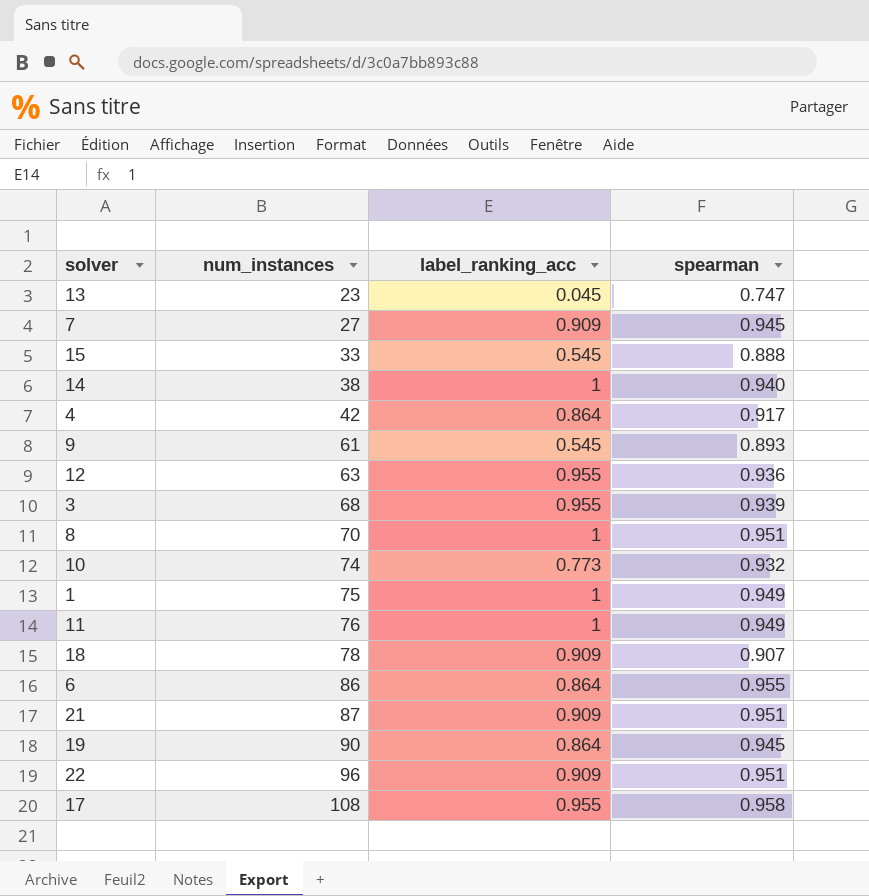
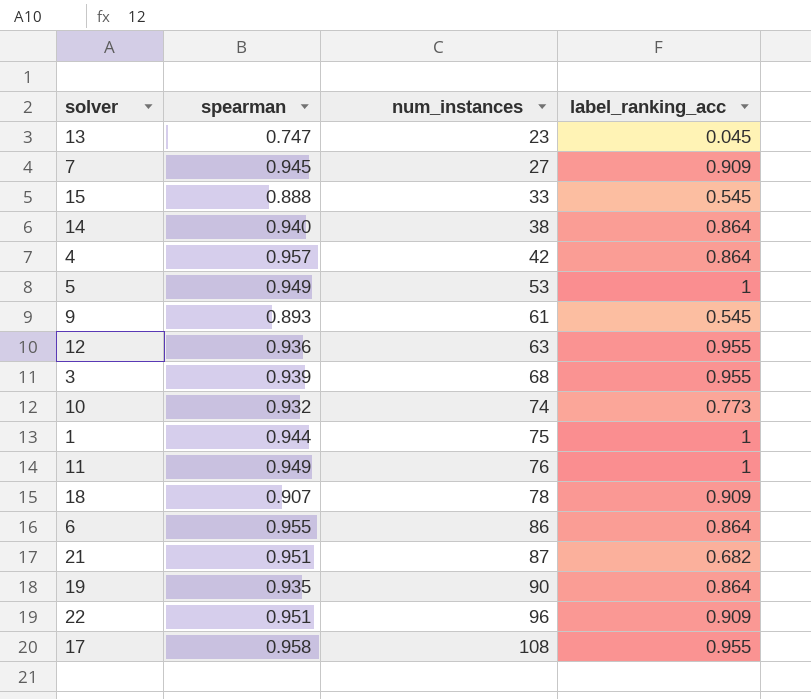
column spearman | position: 4 -> 2
row 8: 70 | 1 | 0.951 -> none
14 | label_ranking_acc: 1 -> 0.864
4 | spearman: 0.917 -> 0.957
row 5: none -> 0.949 | 53 | 1
1 | spearman: 0.949 -> 0.944
21 | label_ranking_acc: 0.909 -> 0.682
19 | spearman: 0.945 -> 0.935

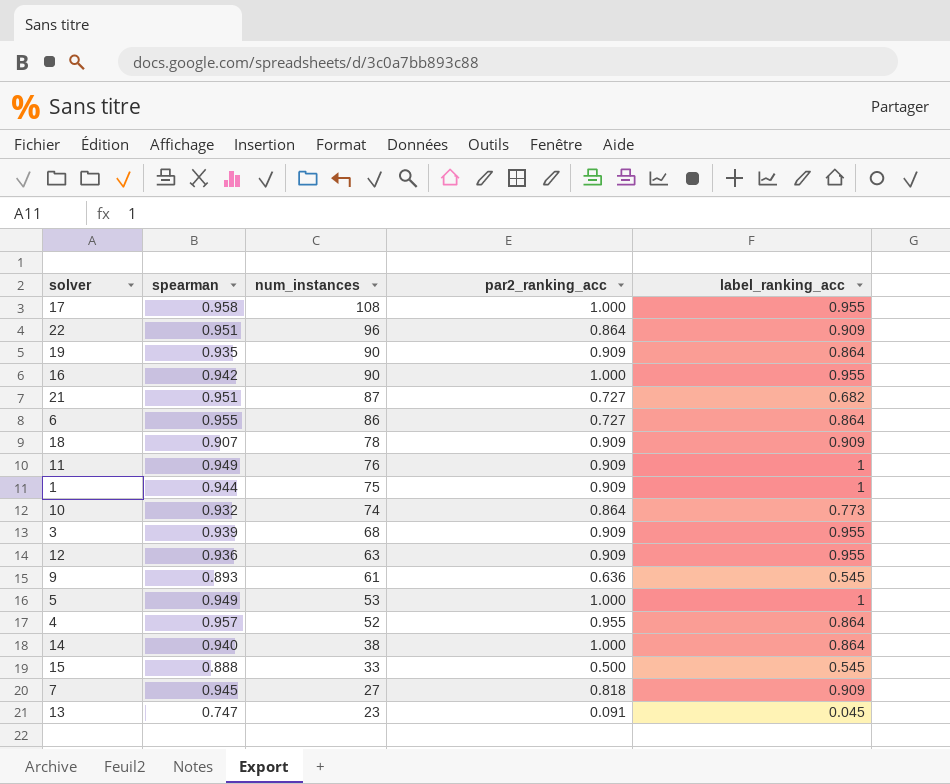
row order: num_instances ascending -> num_instances descending
column par2_ranking_acc | position: none -> 4
row 16: none -> 0.942 | 90 | 1.000 | 0.955
4 | num_instances: 42 -> 52

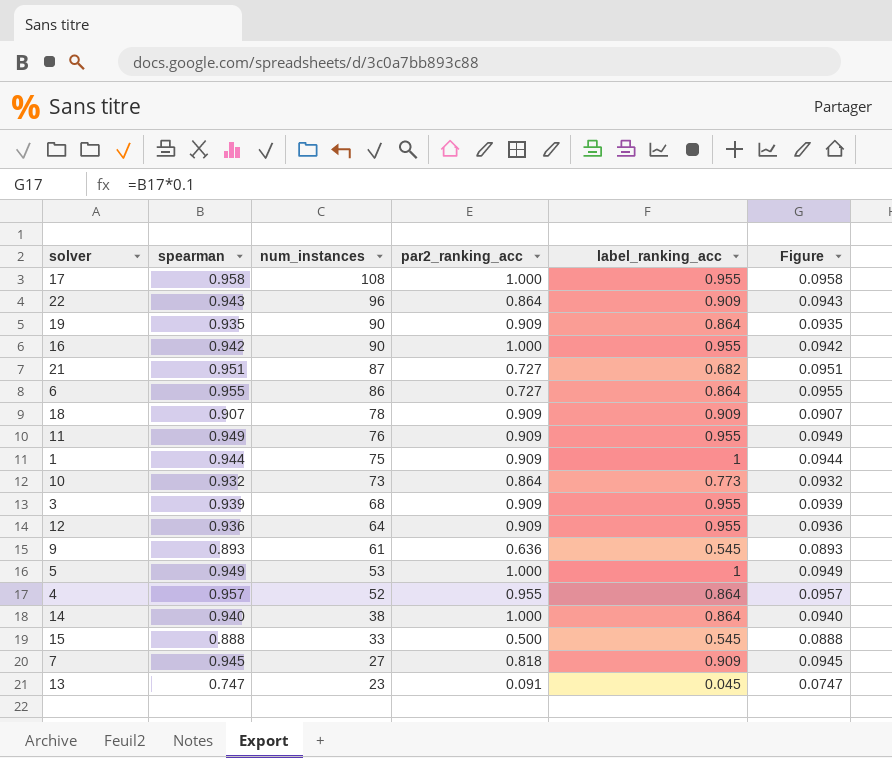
column Figure | formula: none -> [spearman] * 0.1
22 | spearman: 0.951 -> 0.943
11 | label_ranking_acc: 1 -> 0.955
10 | num_instances: 74 -> 73
12 | num_instances: 63 -> 64

